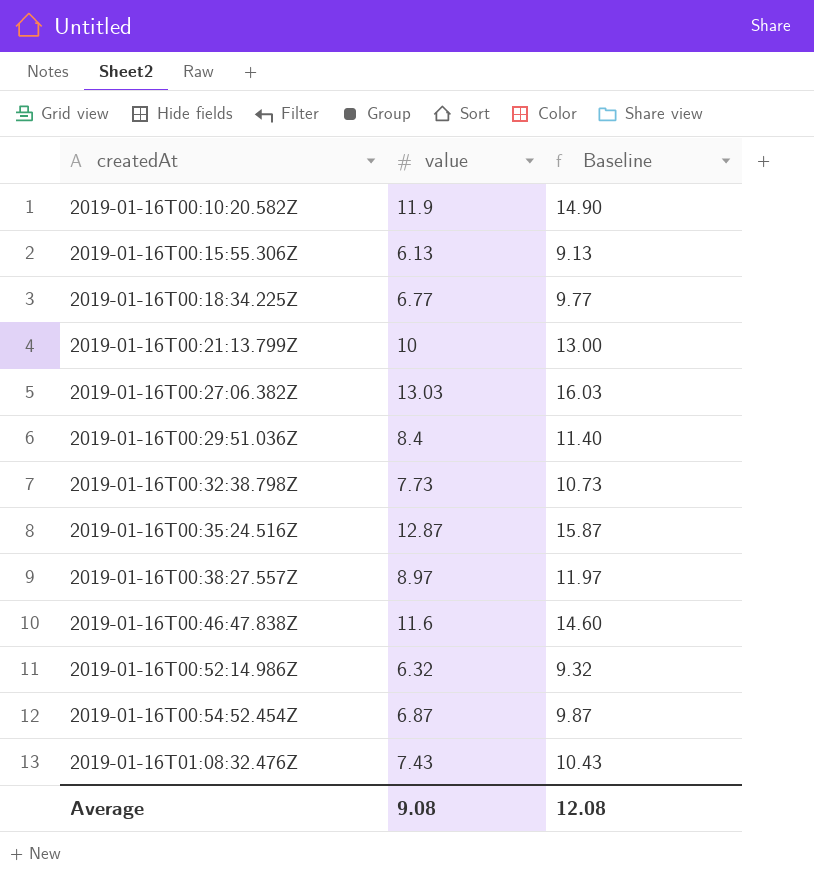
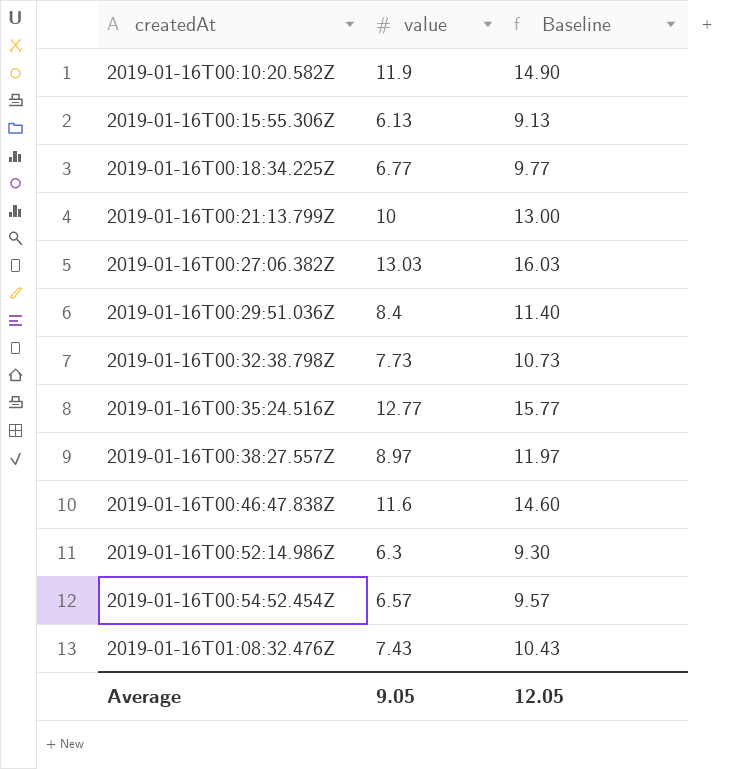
2019-01-16T00:35:24.516Z | value: 12.87 -> 12.77
2019-01-16T00:35:24.516Z | Baseline: 15.87 -> 15.77
2019-01-16T00:52:14.986Z | value: 6.32 -> 6.3
2019-01-16T00:52:14.986Z | Baseline: 9.32 -> 9.30
2019-01-16T00:54:52.454Z | value: 6.87 -> 6.57
2019-01-16T00:54:52.454Z | Baseline: 9.87 -> 9.57
Average | value: 9.08 -> 9.05
Average | Baseline: 12.08 -> 12.05

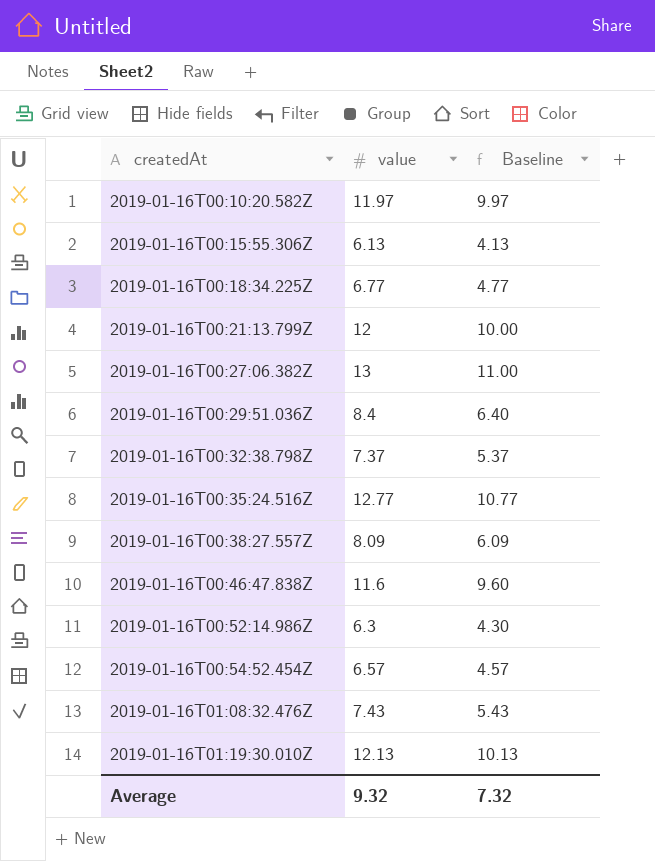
column Baseline | formula: [value] + 3 -> [value] - 2
2019-01-16T00:10:20.582Z | value: 11.9 -> 11.97
2019-01-16T00:21:13.799Z | value: 10 -> 12
2019-01-16T00:27:06.382Z | value: 13.03 -> 13
2019-01-16T00:32:38.798Z | value: 7.73 -> 7.37
2019-01-16T00:38:27.557Z | value: 8.97 -> 8.09
row 2019-01-16T01:19:30.010Z: none -> 12.13 | 10.13
Average | value: 9.05 -> 9.32
Average | Baseline: 12.05 -> 7.32

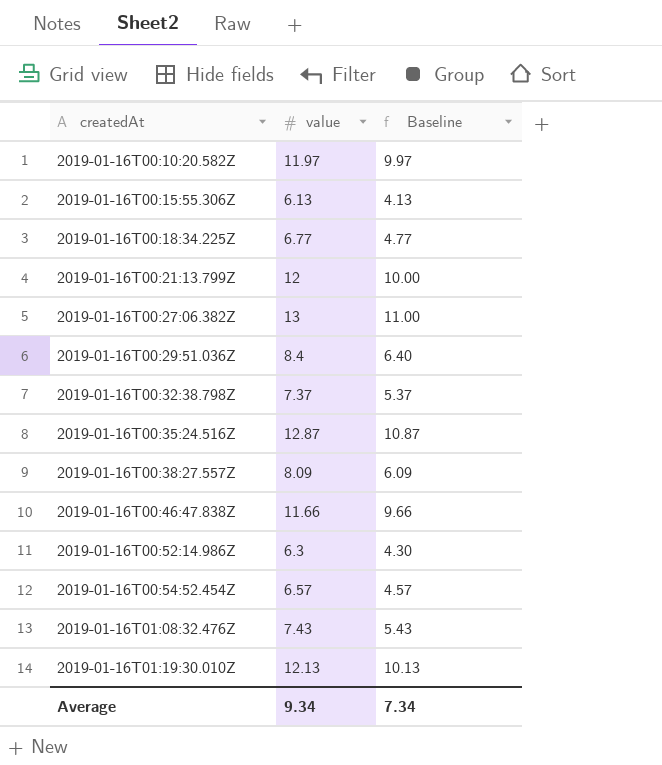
2019-01-16T00:35:24.516Z | value: 12.77 -> 12.87
2019-01-16T00:35:24.516Z | Baseline: 10.77 -> 10.87
2019-01-16T00:46:47.838Z | value: 11.6 -> 11.66
2019-01-16T00:46:47.838Z | Baseline: 9.60 -> 9.66
Average | value: 9.32 -> 9.34
Average | Baseline: 7.32 -> 7.34

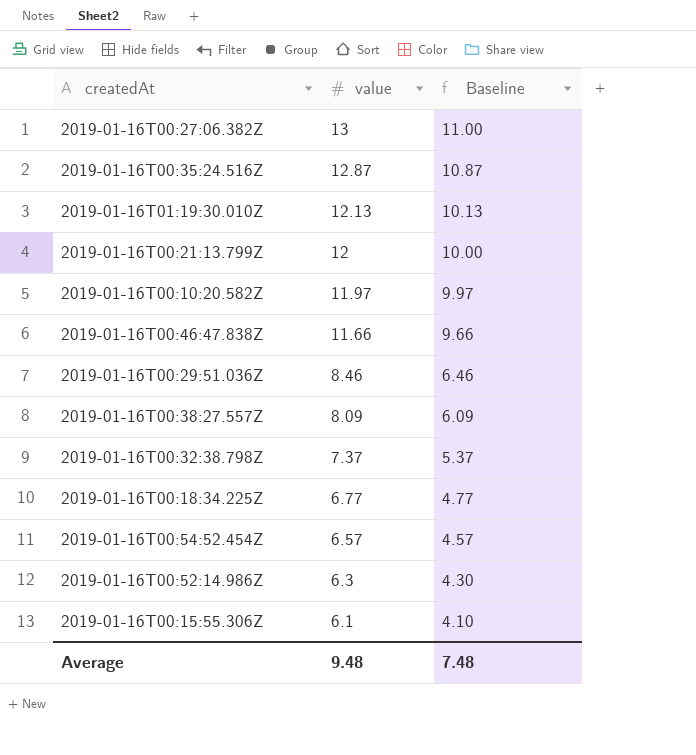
row order: createdAt ascending -> value descending
row 2019-01-16T01:08:32.476Z: 7.43 | 5.43 -> none
2019-01-16T00:29:51.036Z | value: 8.4 -> 8.46
2019-01-16T00:29:51.036Z | Baseline: 6.40 -> 6.46
2019-01-16T00:15:55.306Z | value: 6.13 -> 6.1
2019-01-16T00:15:55.306Z | Baseline: 4.13 -> 4.10
Average | value: 9.34 -> 9.48
Average | Baseline: 7.34 -> 7.48

